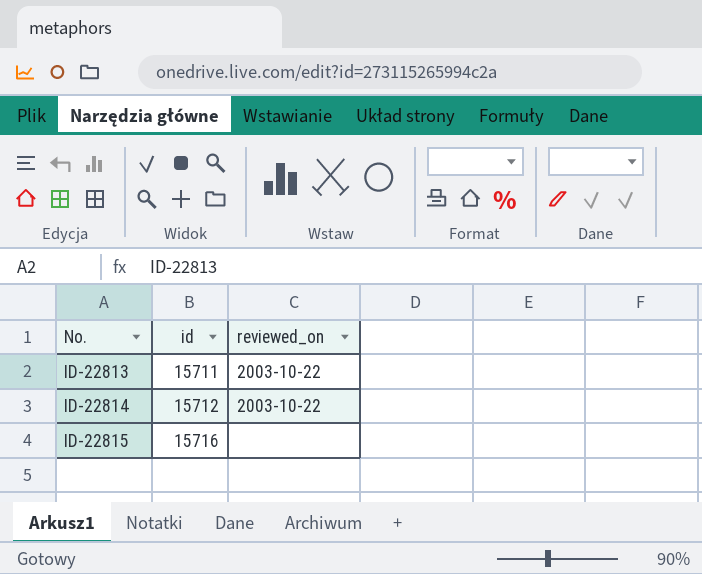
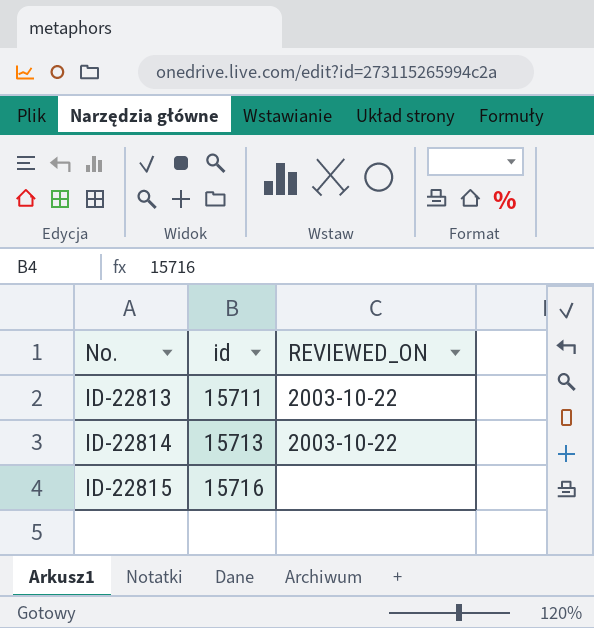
column name: reviewed_on -> REVIEWED_ON
ID-22814 | id: 15712 -> 15713

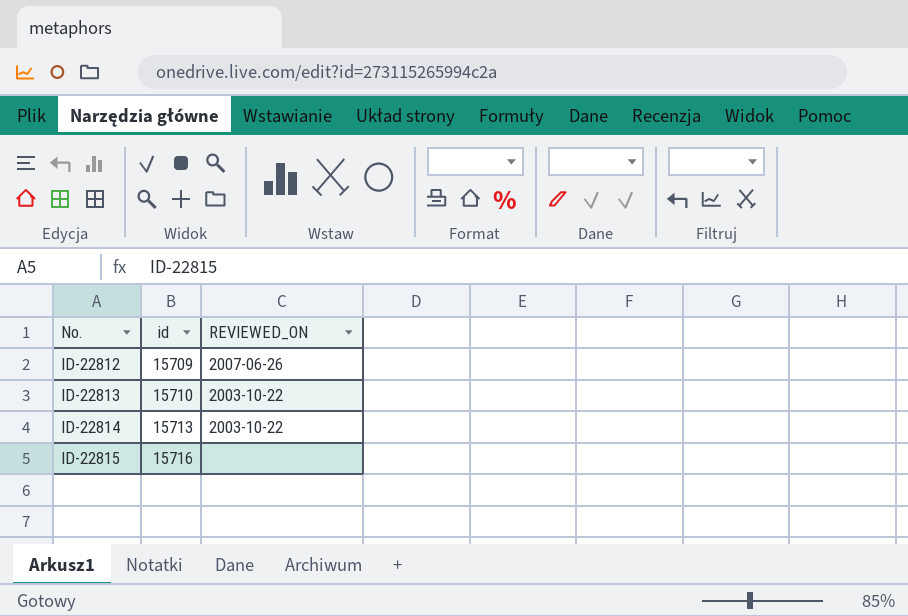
row ID-22812: none -> 15709 | 2007-06-26
ID-22813 | id: 15711 -> 15710

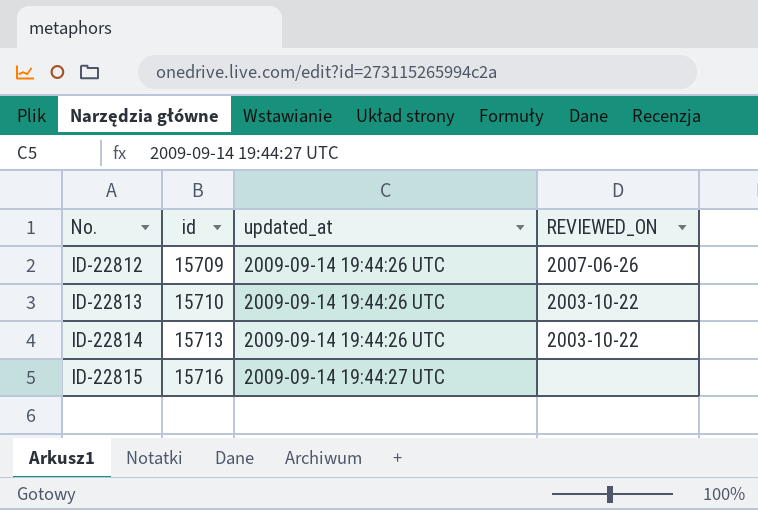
column updated_at | position: none -> 3

